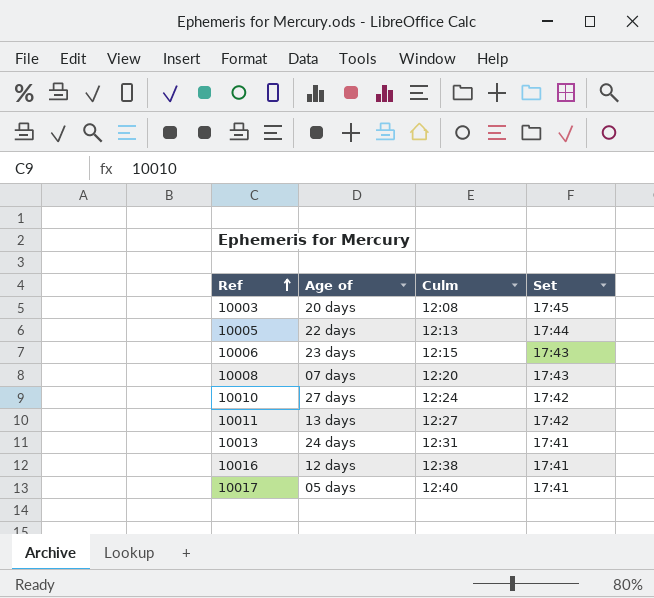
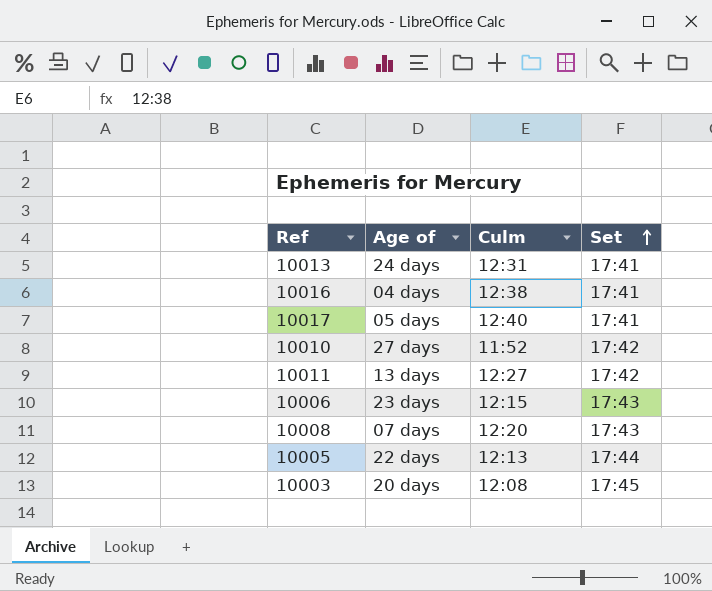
row order: Ref ascending -> Set ascending
10016 | Age of: 12 days -> 04 days
10010 | Culm: 12:24 -> 11:52

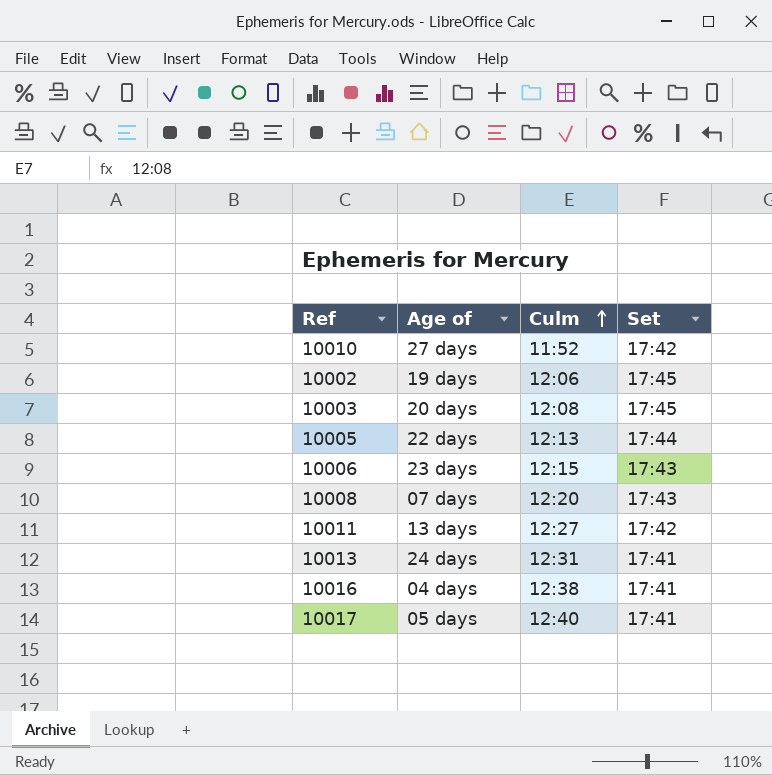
row order: Set ascending -> Culm ascending
row 10002: none -> 19 days | 12:06 | 17:45

